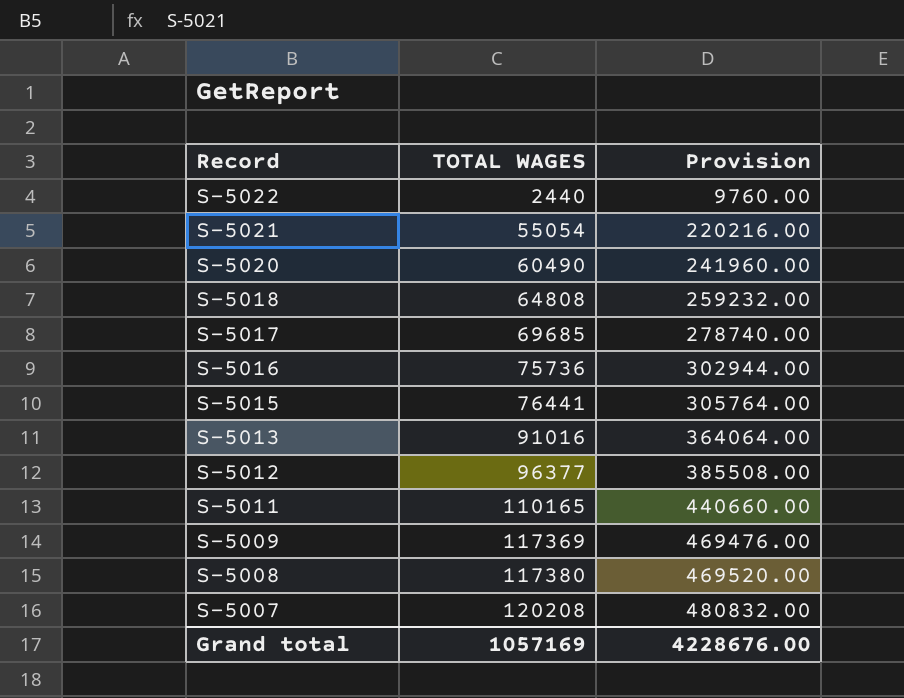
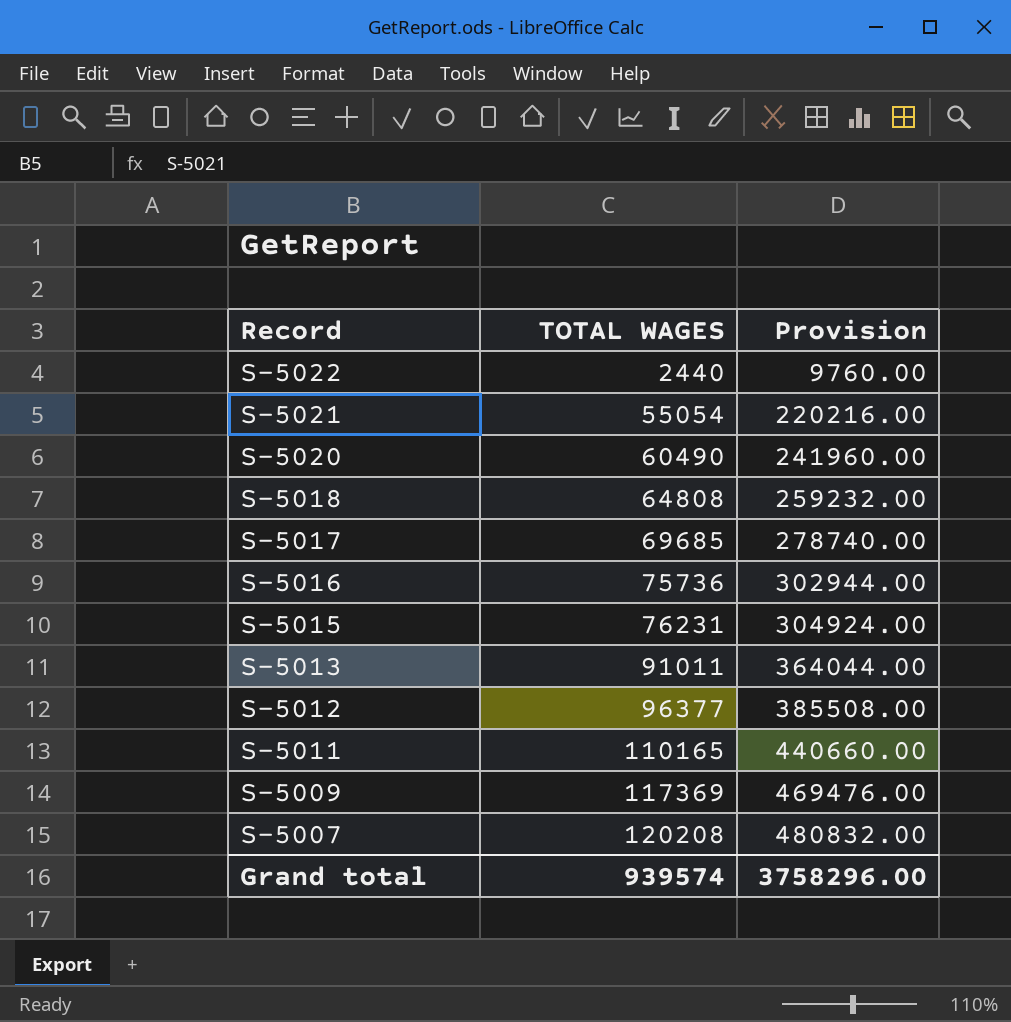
row S-5008: 117380 | 469520.00 -> none
S-5015 | TOTAL WAGES: 76441 -> 76231
S-5015 | Provision: 305764.00 -> 304924.00
S-5013 | TOTAL WAGES: 91016 -> 91011
S-5013 | Provision: 364064.00 -> 364044.00
Grand total | TOTAL WAGES: 1057169 -> 939574
Grand total | Provision: 4228676.00 -> 3758296.00

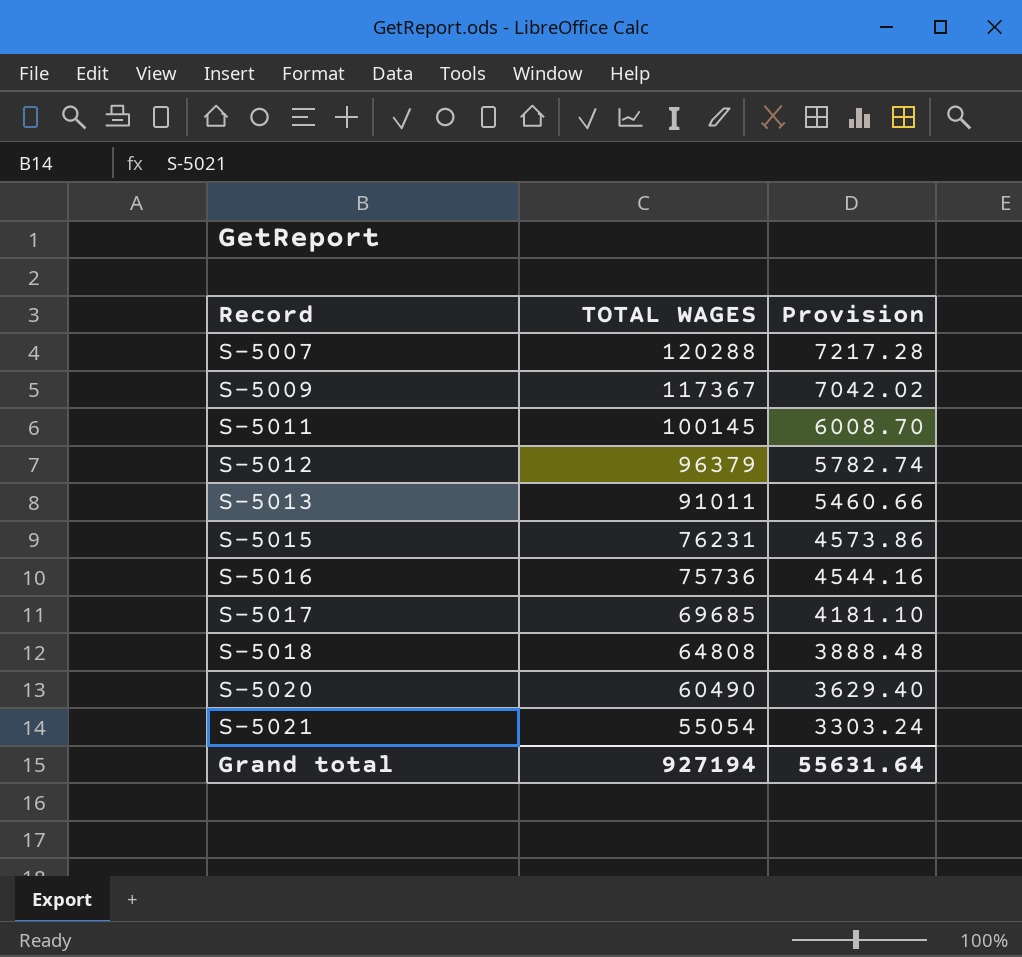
row order: Record descending -> Record ascending
column Provision | formula: [TOTAL WAGES] * 4 -> [TOTAL WAGES] * 0.06
row S-5022: 2440 | 9760.00 -> none
S-5007 | TOTAL WAGES: 120208 -> 120288
S-5009 | TOTAL WAGES: 117369 -> 117367
S-5011 | TOTAL WAGES: 110165 -> 100145
S-5012 | TOTAL WAGES: 96377 -> 96379
Grand total | TOTAL WAGES: 939574 -> 927194
Grand total | Provision: 3758296.00 -> 55631.64

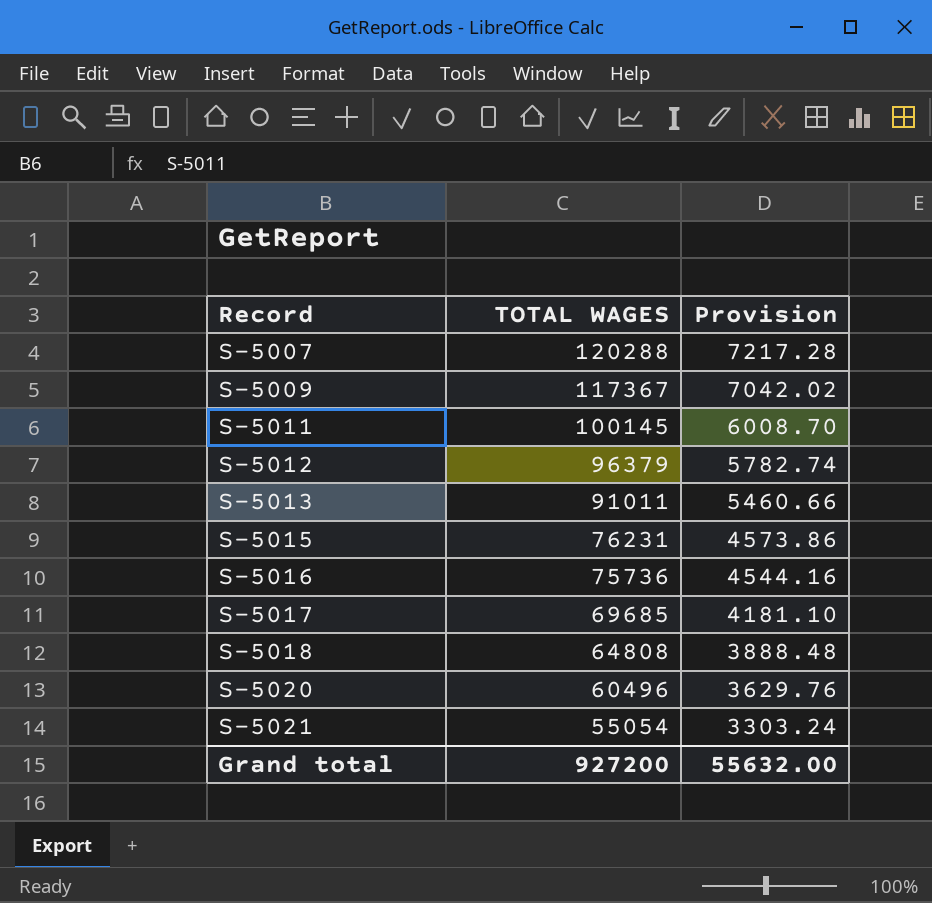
S-5020 | TOTAL WAGES: 60490 -> 60496
S-5020 | Provision: 3629.40 -> 3629.76
Grand total | TOTAL WAGES: 927194 -> 927200
Grand total | Provision: 55631.64 -> 55632.00

